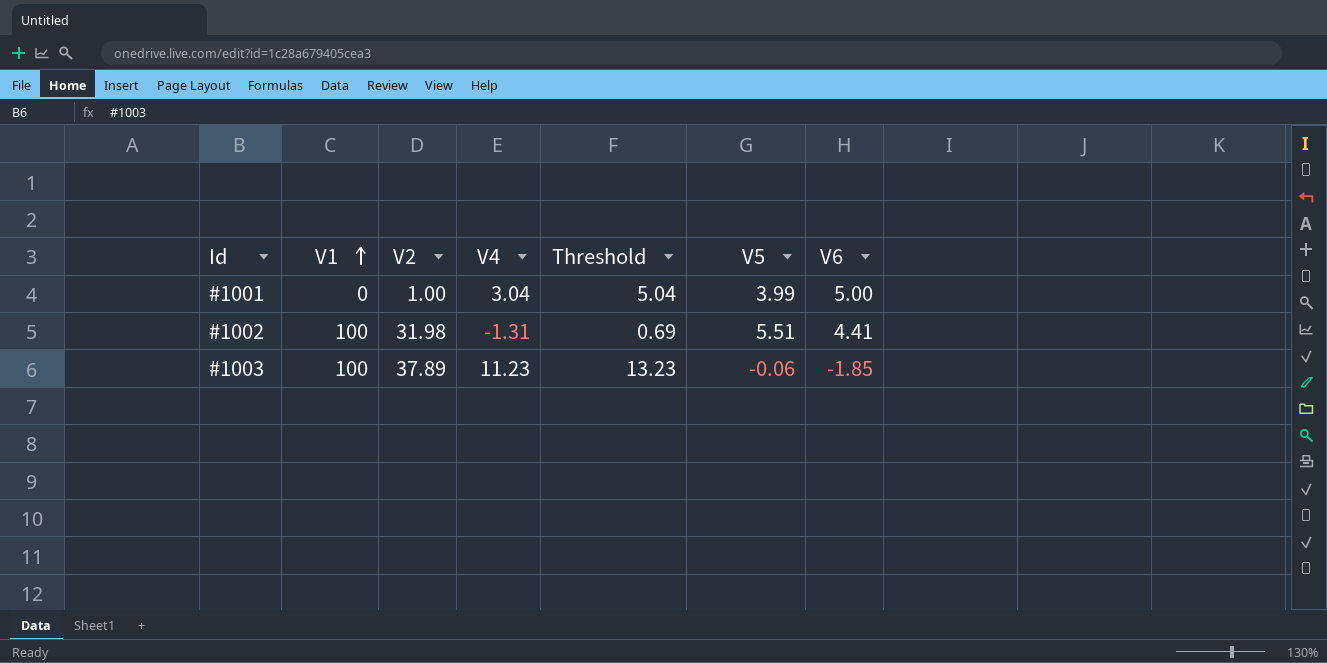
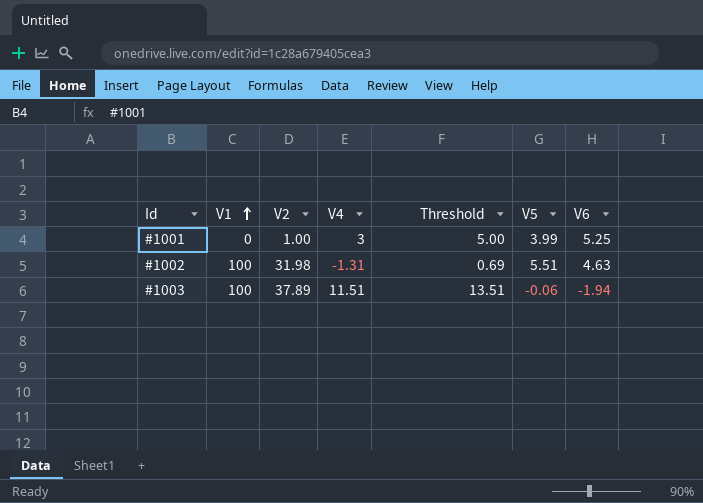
#1001 | V4: 3.04 -> 3
#1001 | Threshold: 5.04 -> 5.00
#1001 | V6: 5.00 -> 5.25
#1002 | V6: 4.41 -> 4.63
#1003 | V4: 11.23 -> 11.51
#1003 | Threshold: 13.23 -> 13.51
#1003 | V6: -1.85 -> -1.94

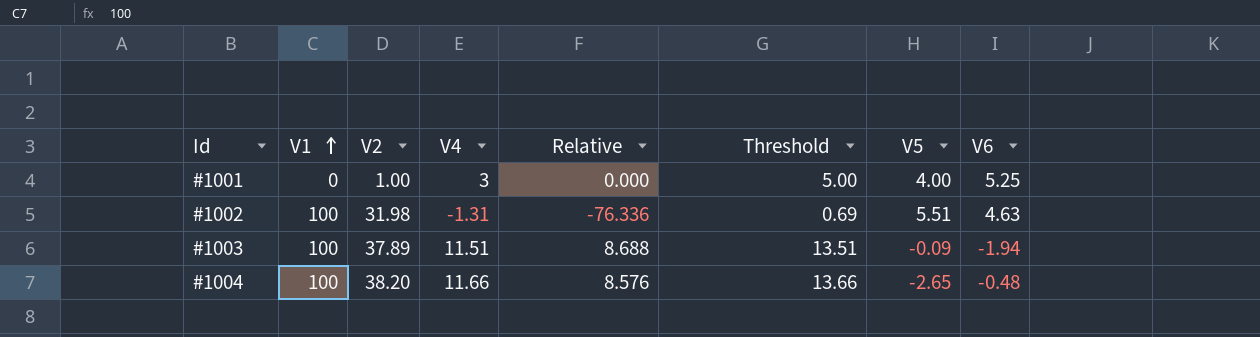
column Relative | formula: none -> [V1] / [V4]
#1001 | V5: 3.99 -> 4.00
#1003 | V5: -0.06 -> -0.09
row #1004: none -> 100 | 38.20 | 11.66 | 8.576 | 13.66 | -2.65 | -0.48

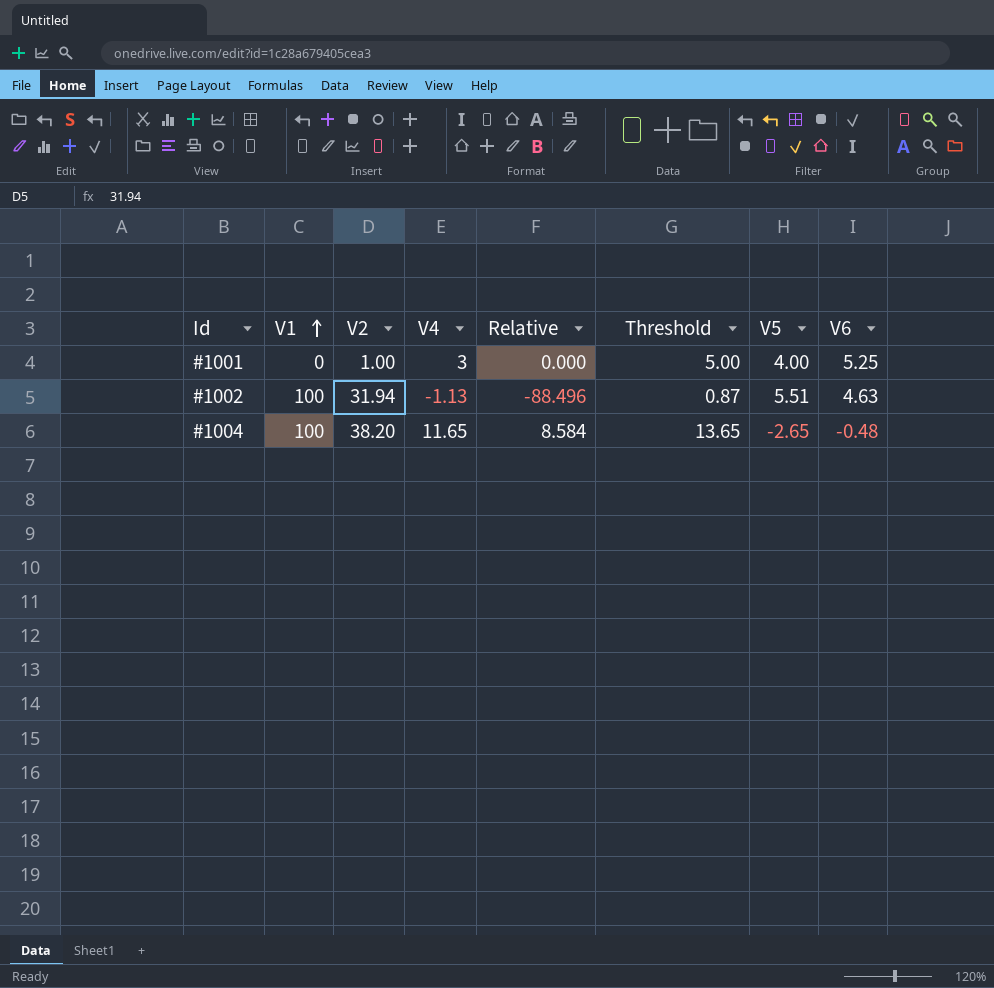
row #1003: 100 | 37.89 | 11.51 | 8.688 | 13.51 | -0.09 | -1.94 -> none
#1002 | V2: 31.98 -> 31.94
#1002 | V4: -1.31 -> -1.13
#1002 | Relative: -76.336 -> -88.496
#1002 | Threshold: 0.69 -> 0.87
#1004 | V4: 11.66 -> 11.65
#1004 | Relative: 8.576 -> 8.584
#1004 | Threshold: 13.66 -> 13.65

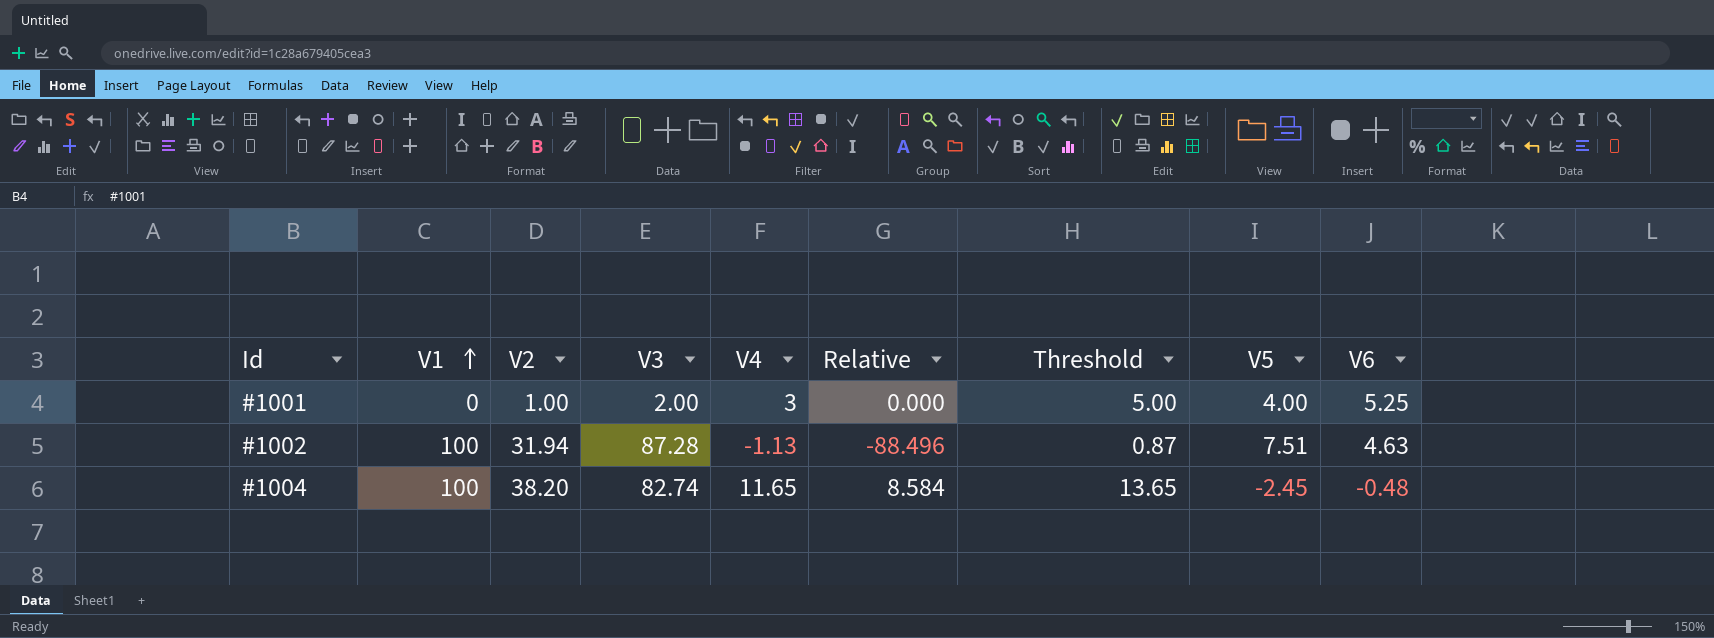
column V3 | position: none -> 4
#1002 | V5: 5.51 -> 7.51
#1004 | V5: -2.65 -> -2.45

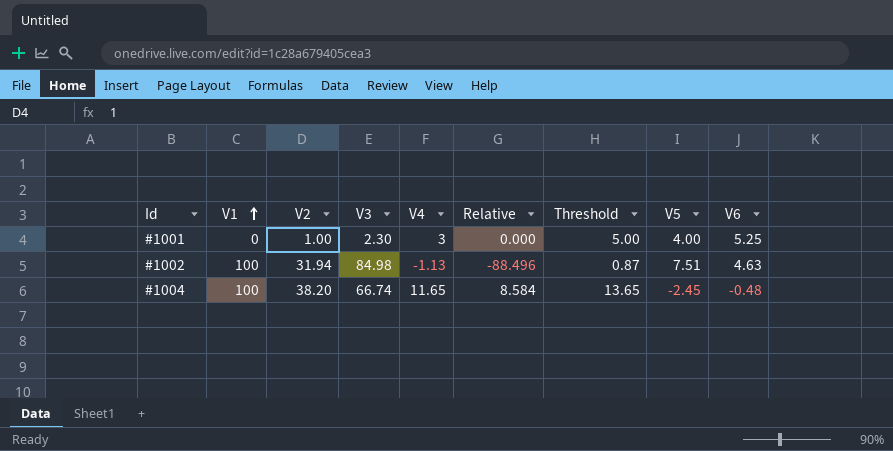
#1001 | V3: 2.00 -> 2.30
#1002 | V3: 87.28 -> 84.98
#1004 | V3: 82.74 -> 66.74

